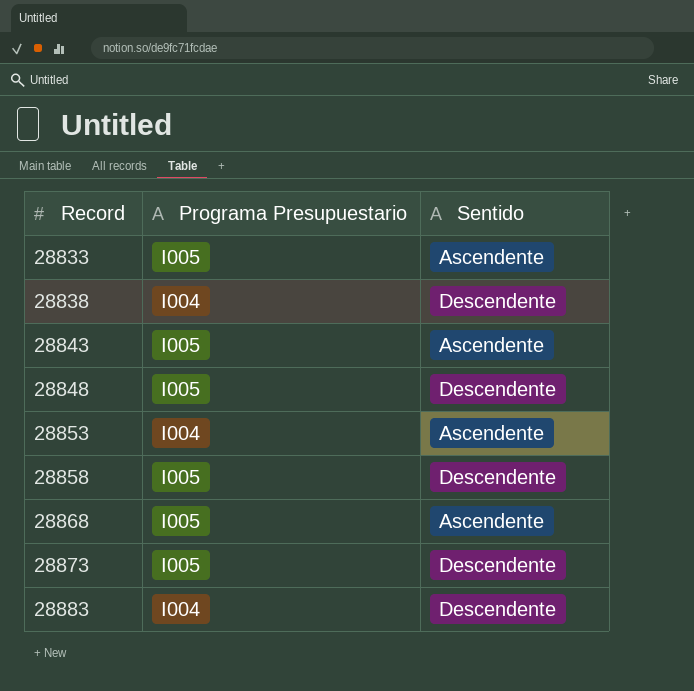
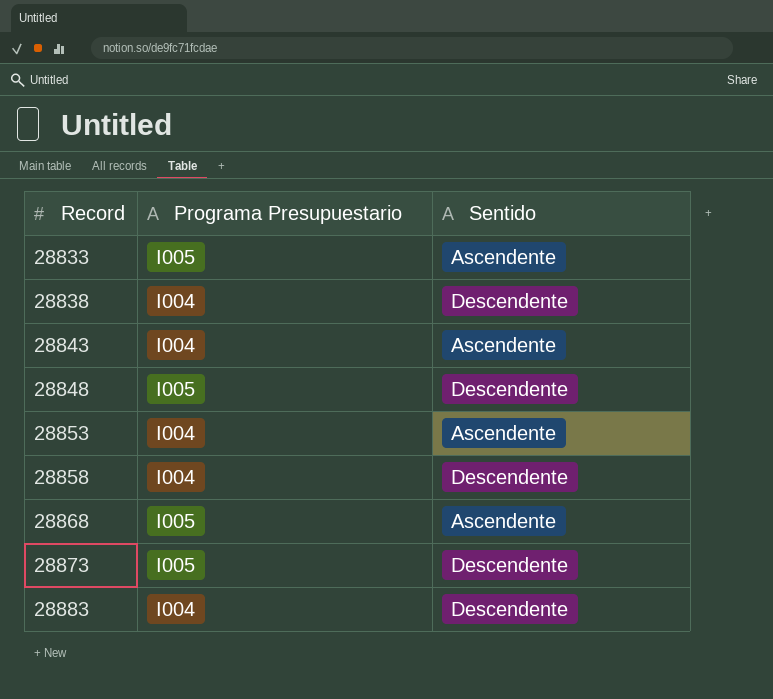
28843 | Programa Presupuestario: I005 -> I004
28858 | Programa Presupuestario: I005 -> I004

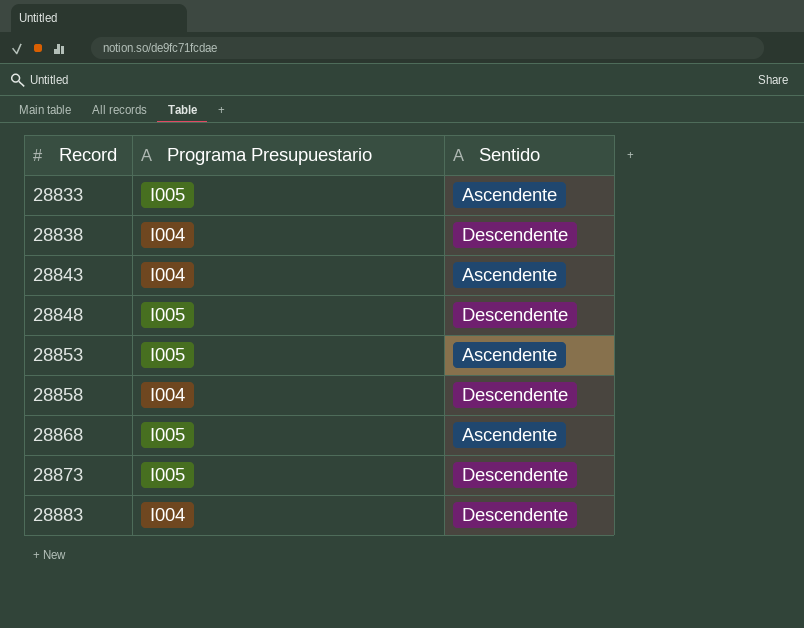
28853 | Programa Presupuestario: I004 -> I005

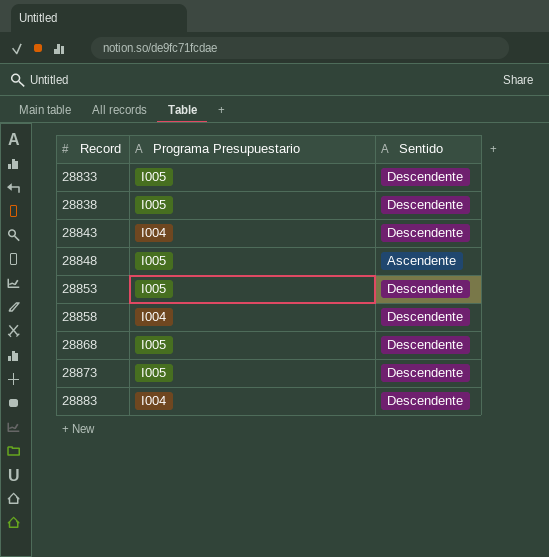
28833 | Sentido: Ascendente -> Descendente
28838 | Programa Presupuestario: I004 -> I005
28843 | Sentido: Ascendente -> Descendente
28848 | Sentido: Descendente -> Ascendente
28853 | Sentido: Ascendente -> Descendente
28868 | Sentido: Ascendente -> Descendente

